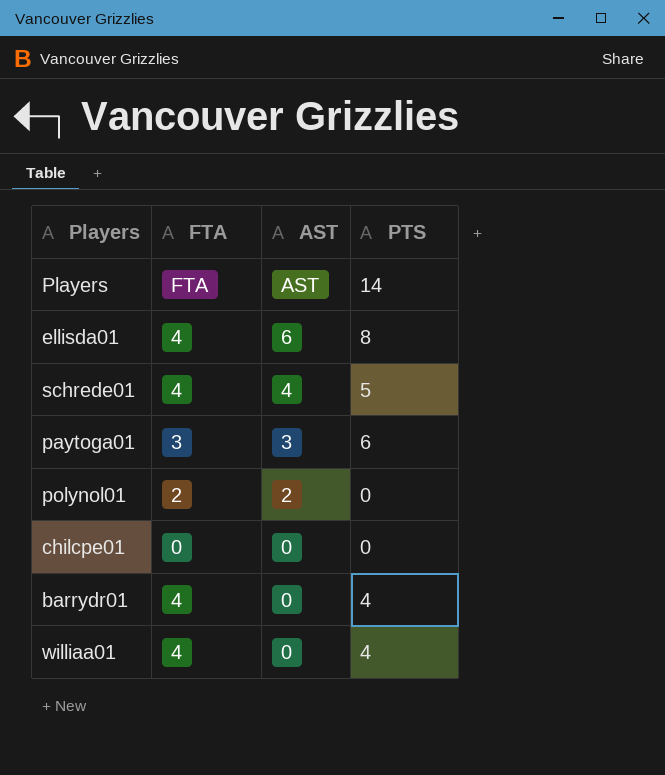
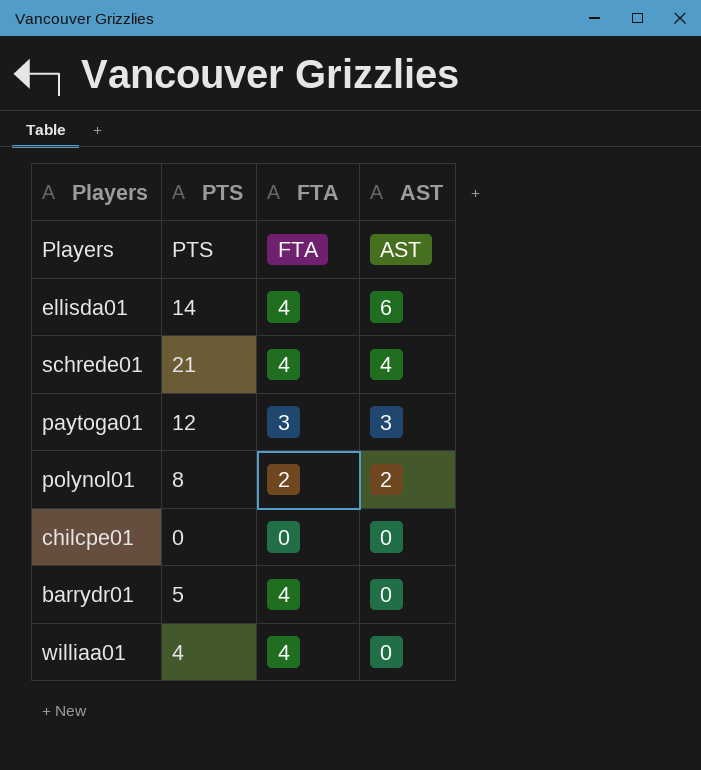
column PTS | position: 4 -> 2
Players | PTS: 14 -> PTS
ellisda01 | PTS: 8 -> 14
schrede01 | PTS: 5 -> 21
paytoga01 | PTS: 6 -> 12
polynol01 | PTS: 0 -> 8
barrydr01 | PTS: 4 -> 5

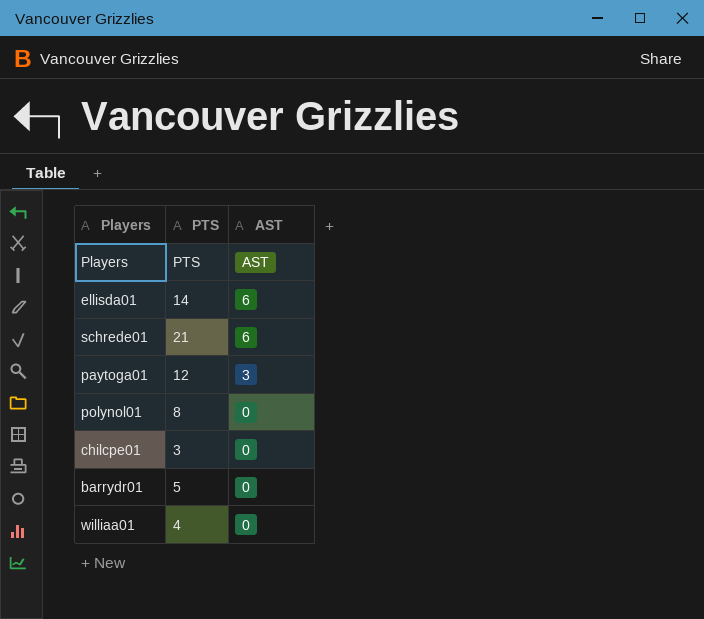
column FTA | position: 3 -> none
schrede01 | AST: 4 -> 6
polynol01 | AST: 2 -> 0
chilcpe01 | PTS: 0 -> 3

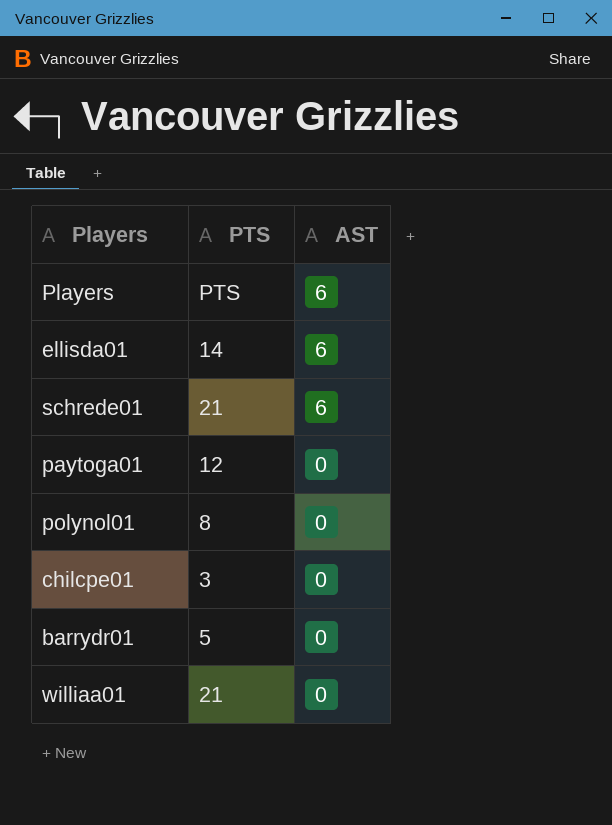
Players | AST: AST -> 6
paytoga01 | AST: 3 -> 0
williaa01 | PTS: 4 -> 21

